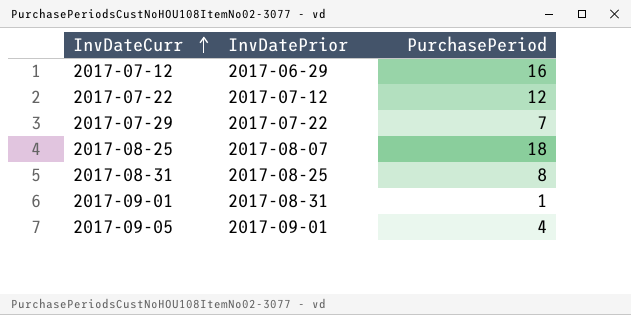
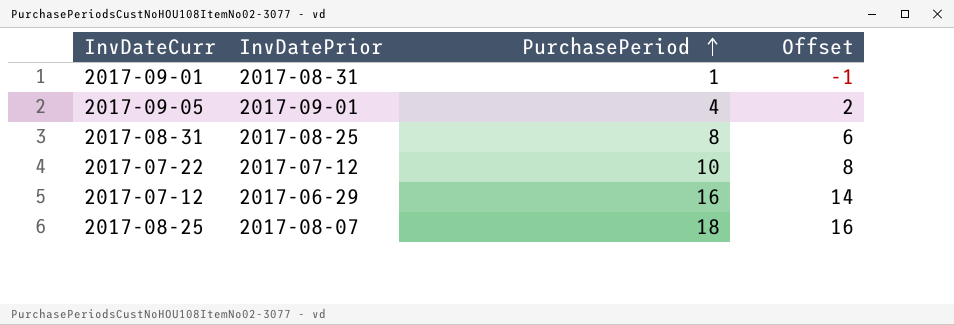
row order: InvDateCurr ascending -> PurchasePeriod ascending
column Offset | formula: none -> [PurchasePeriod] - 2
row 2017-07-29: 2017-07-22 | 7 -> none
2017-07-22 | PurchasePeriod: 12 -> 10

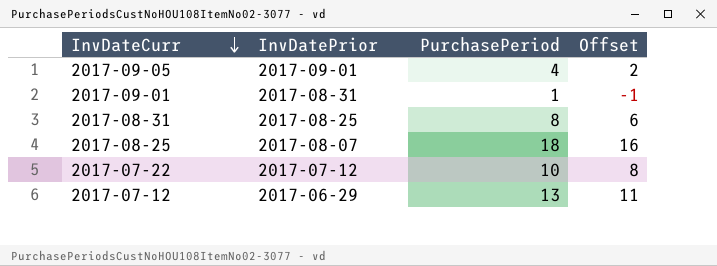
row order: PurchasePeriod ascending -> InvDateCurr descending
2017-07-12 | PurchasePeriod: 16 -> 13
2017-07-12 | Offset: 14 -> 11

